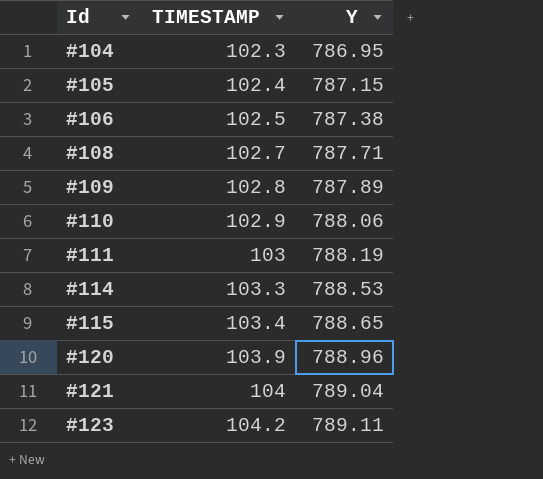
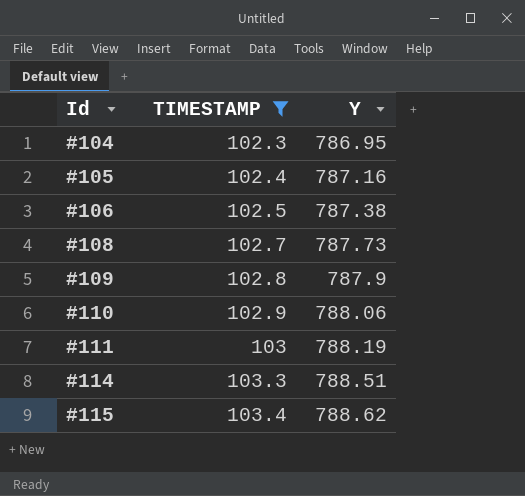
filter: none -> TIMESTAMP <= 103.4
#105 | Y: 787.15 -> 787.16
#108 | Y: 787.71 -> 787.73
#109 | Y: 787.89 -> 787.9
#114 | Y: 788.53 -> 788.51
#115 | Y: 788.65 -> 788.62

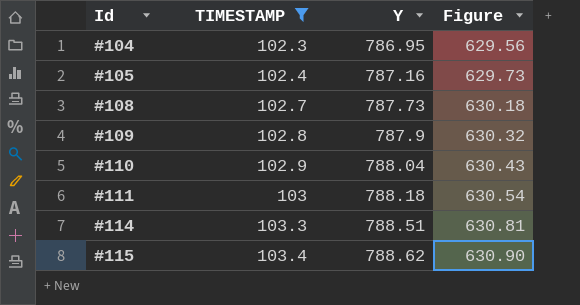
column Figure | formula: none -> [Y] * 0.8
row #106: 102.5 | 787.38 -> none
#110 | Y: 788.06 -> 788.04
#111 | Y: 788.19 -> 788.18

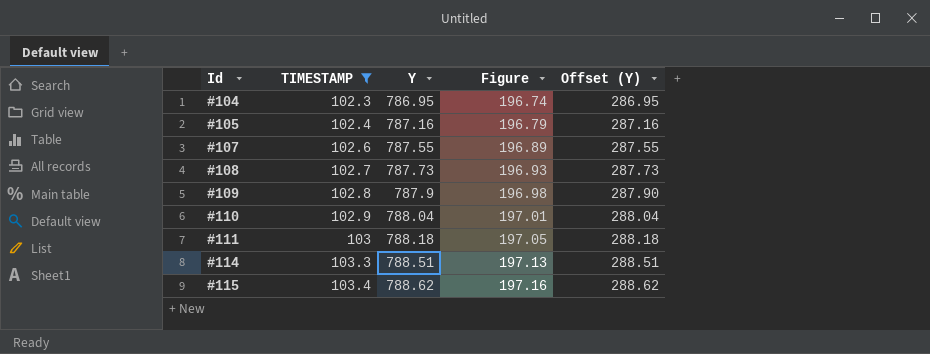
column Figure | formula: [Y] * 0.8 -> [Y] * 0.25
column Offset (Y) | formula: none -> [Y] - 500
row #107: none -> 102.6 | 787.55 | 196.89 | 287.55

